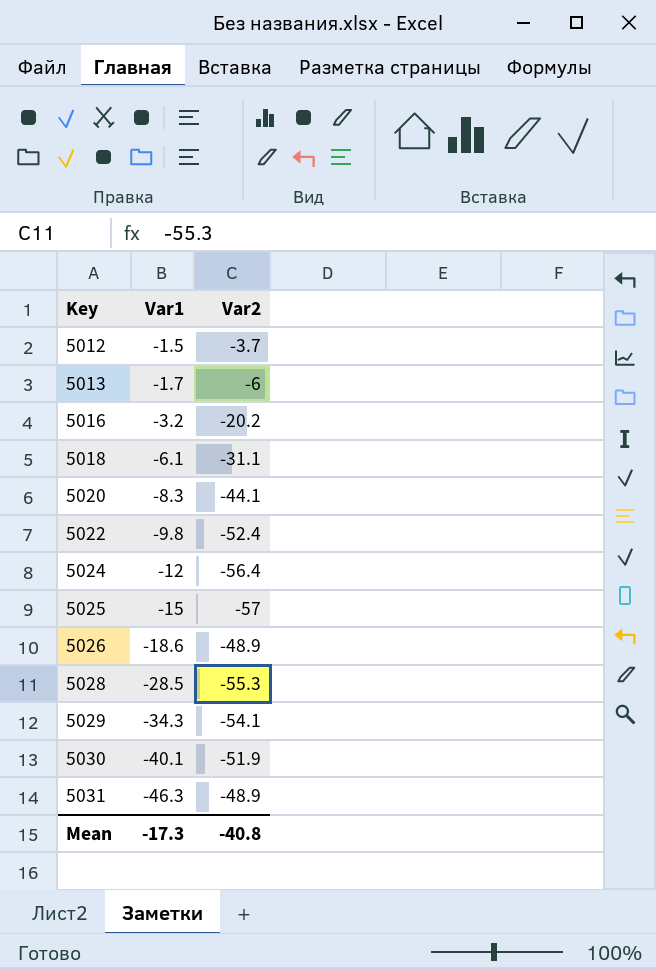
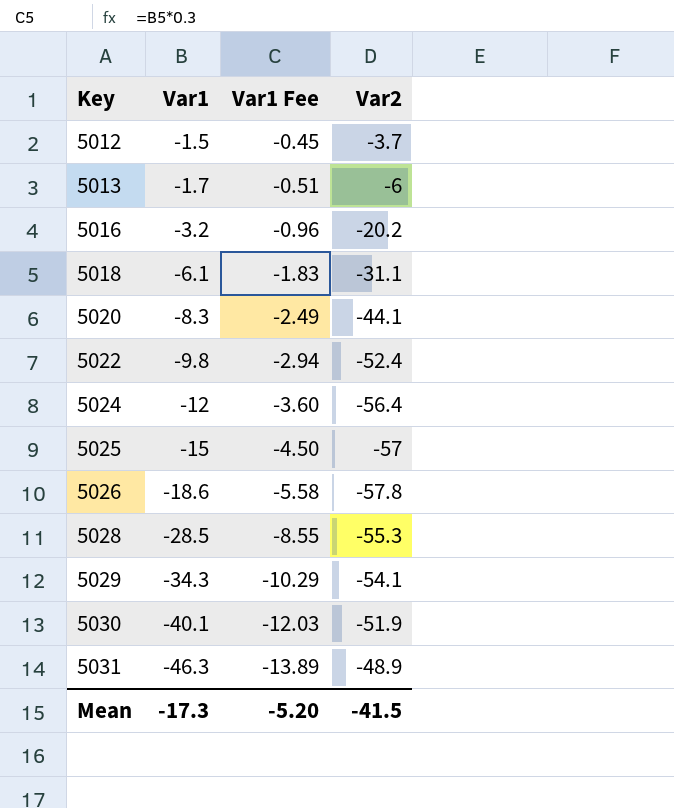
column Var1 Fee | formula: none -> [Var1] * 0.3
5026 | Var2: -48.9 -> -57.8
Mean | Var2: -40.8 -> -41.5

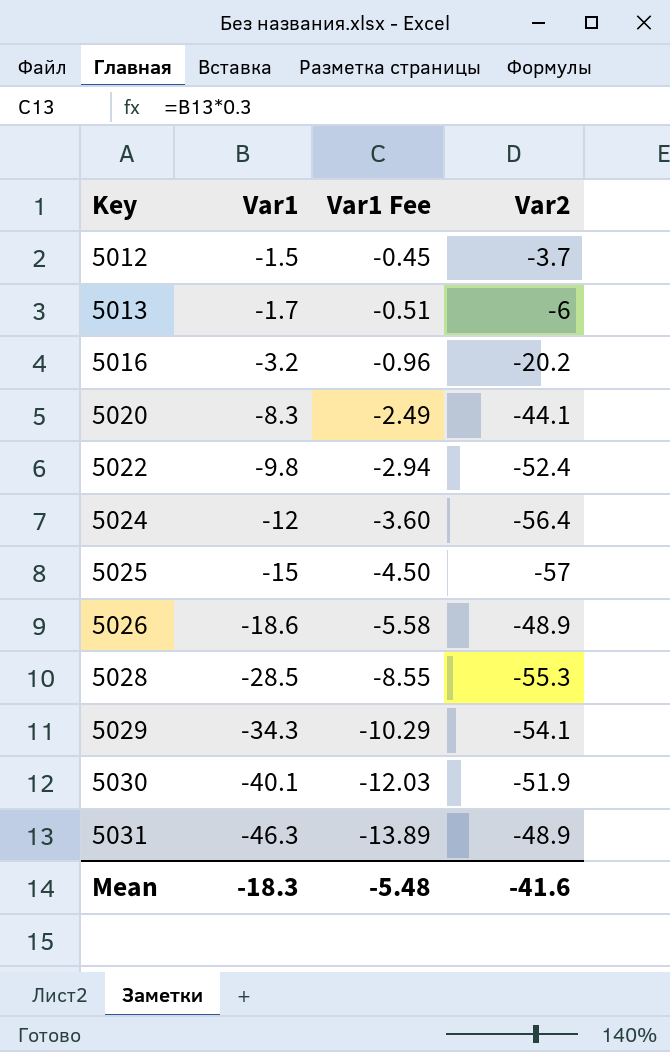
row 5018: -6.1 | -1.83 | -31.1 -> none
5026 | Var2: -57.8 -> -48.9
Mean | Var1: -17.3 -> -18.3
Mean | Var1 Fee: -5.20 -> -5.48
Mean | Var2: -41.5 -> -41.6

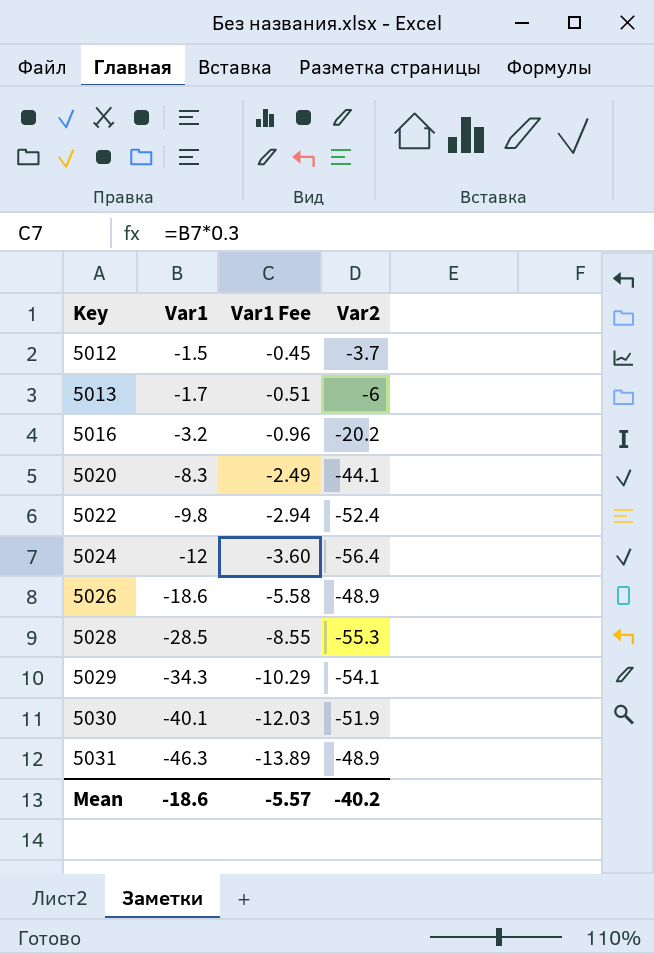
row 5025: -15 | -4.50 | -57 -> none
Mean | Var1: -18.3 -> -18.6
Mean | Var1 Fee: -5.48 -> -5.57
Mean | Var2: -41.6 -> -40.2

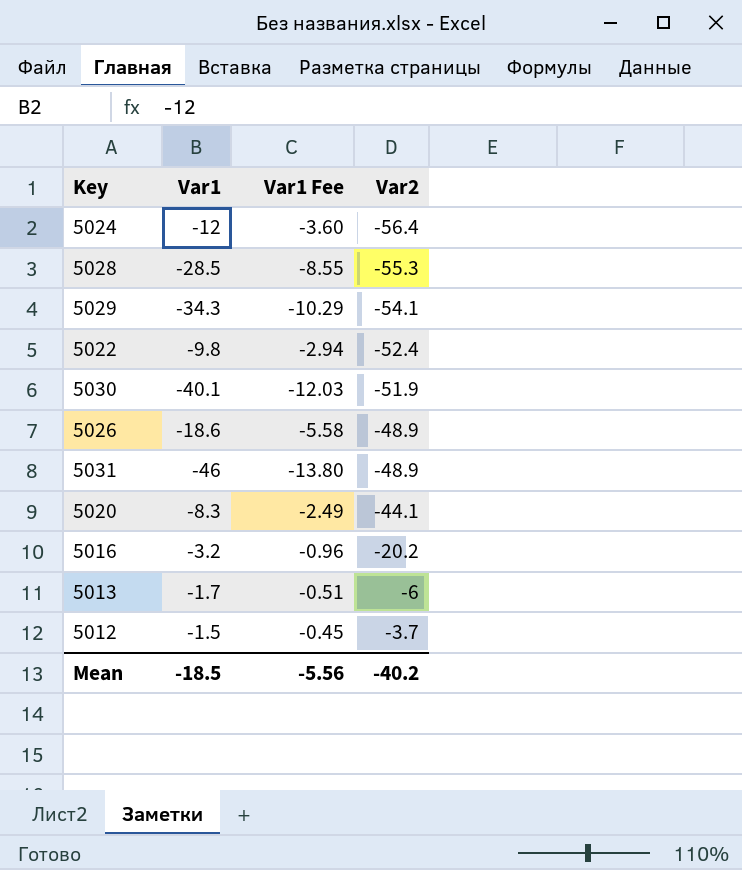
row order: Key ascending -> Var2 ascending
5031 | Var1: -46.3 -> -46
5031 | Var1 Fee: -13.89 -> -13.80
Mean | Var1: -18.6 -> -18.5
Mean | Var1 Fee: -5.57 -> -5.56

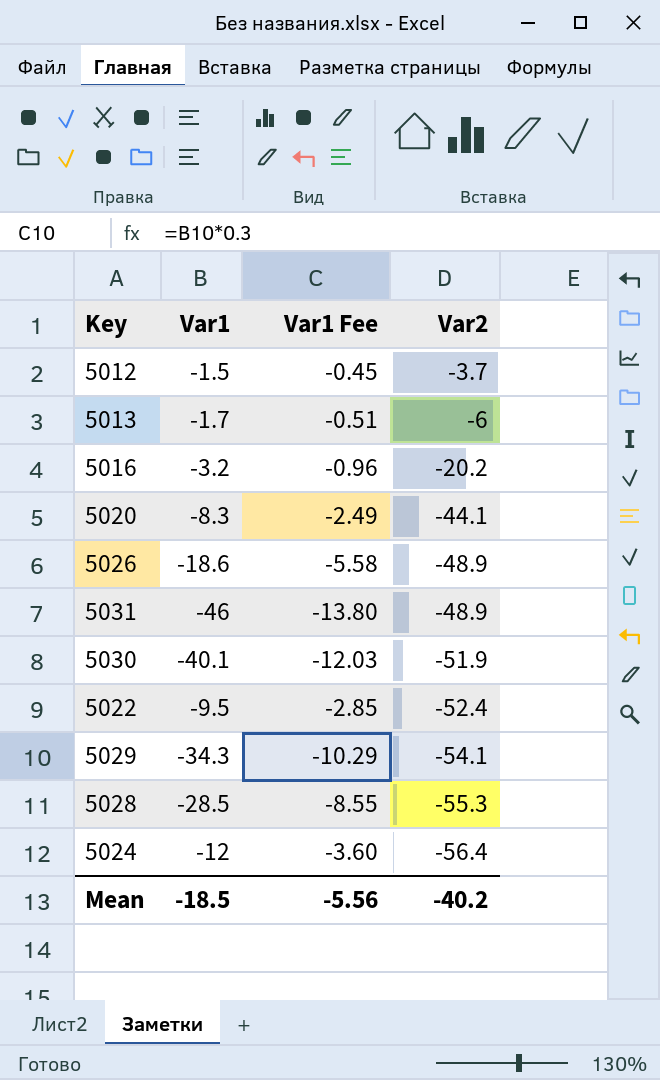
row order: Var2 ascending -> Var2 descending
5022 | Var1: -9.8 -> -9.5
5022 | Var1 Fee: -2.94 -> -2.85

